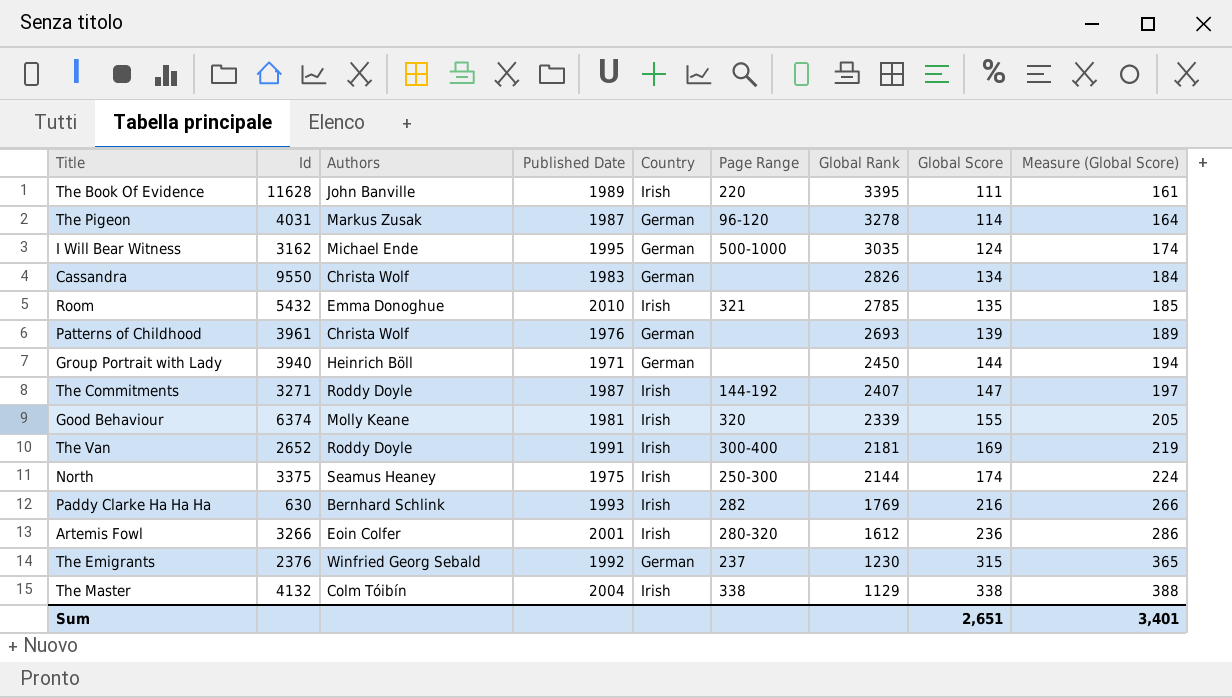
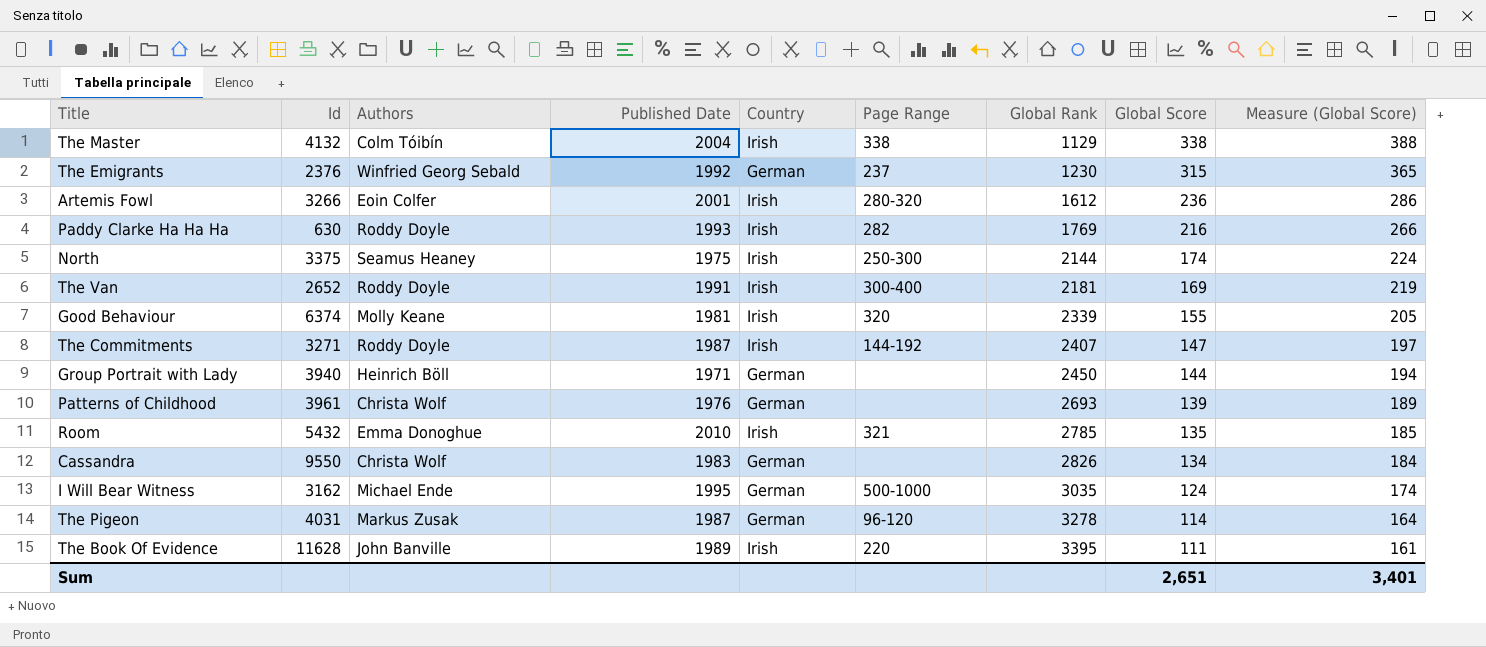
row order: Global Rank descending -> Global Rank ascending
Paddy Clarke Ha Ha Ha | Authors: Bernhard Schlink -> Roddy Doyle

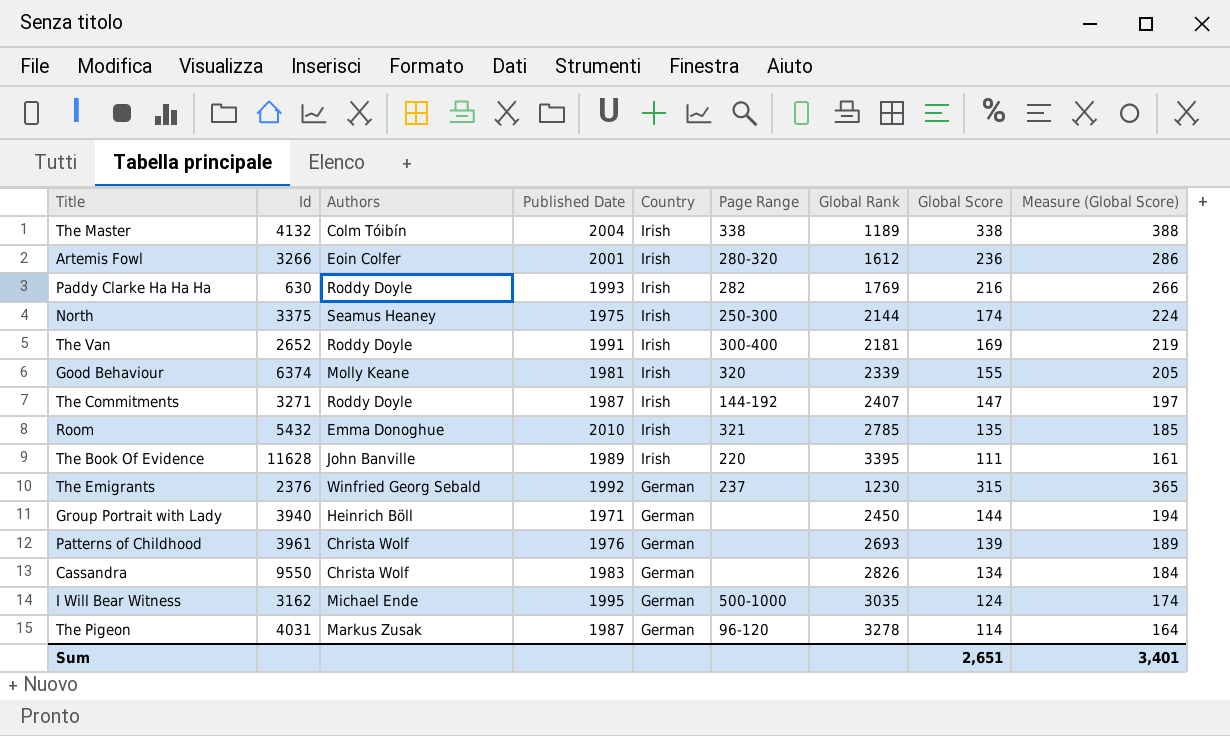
row order: Global Rank ascending -> Country descending
The Master | Global Rank: 1129 -> 1189

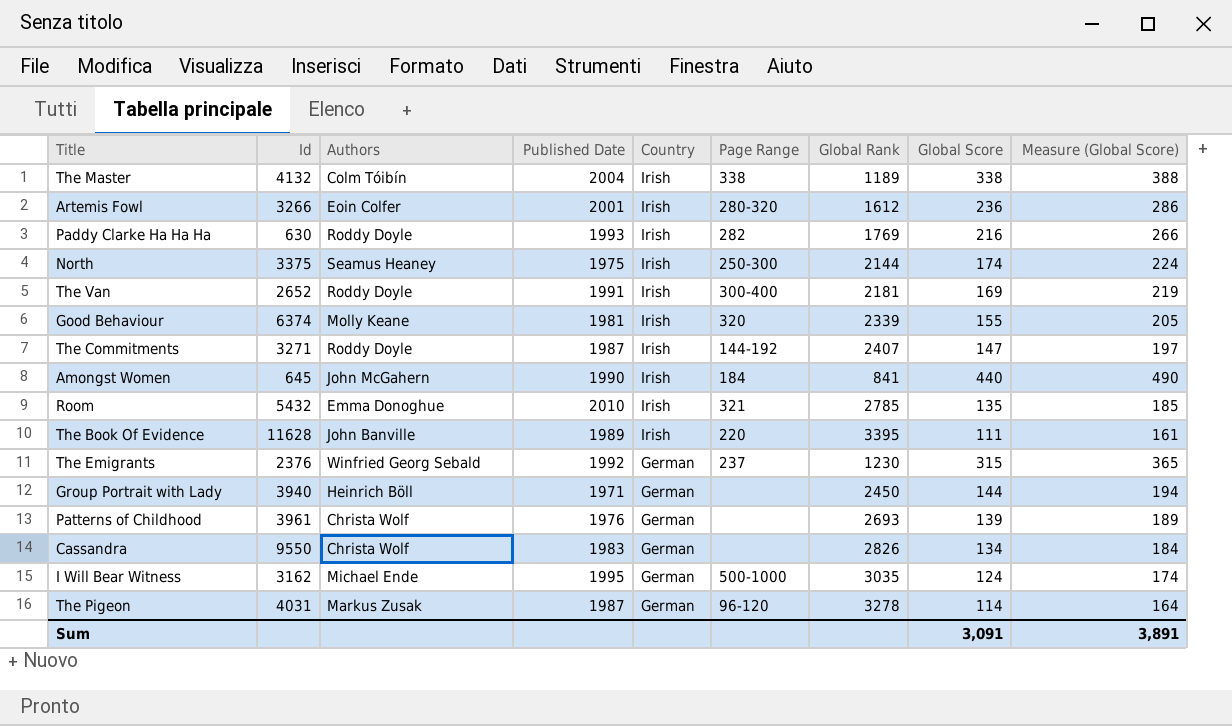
row Amongst Women: none -> 645 | John McGahern | 1990 | Irish | 184 | 841 | 440 | 490
Sum | Global Score: 2,651 -> 3,091
Sum | Measure (Global Score): 3,401 -> 3,891

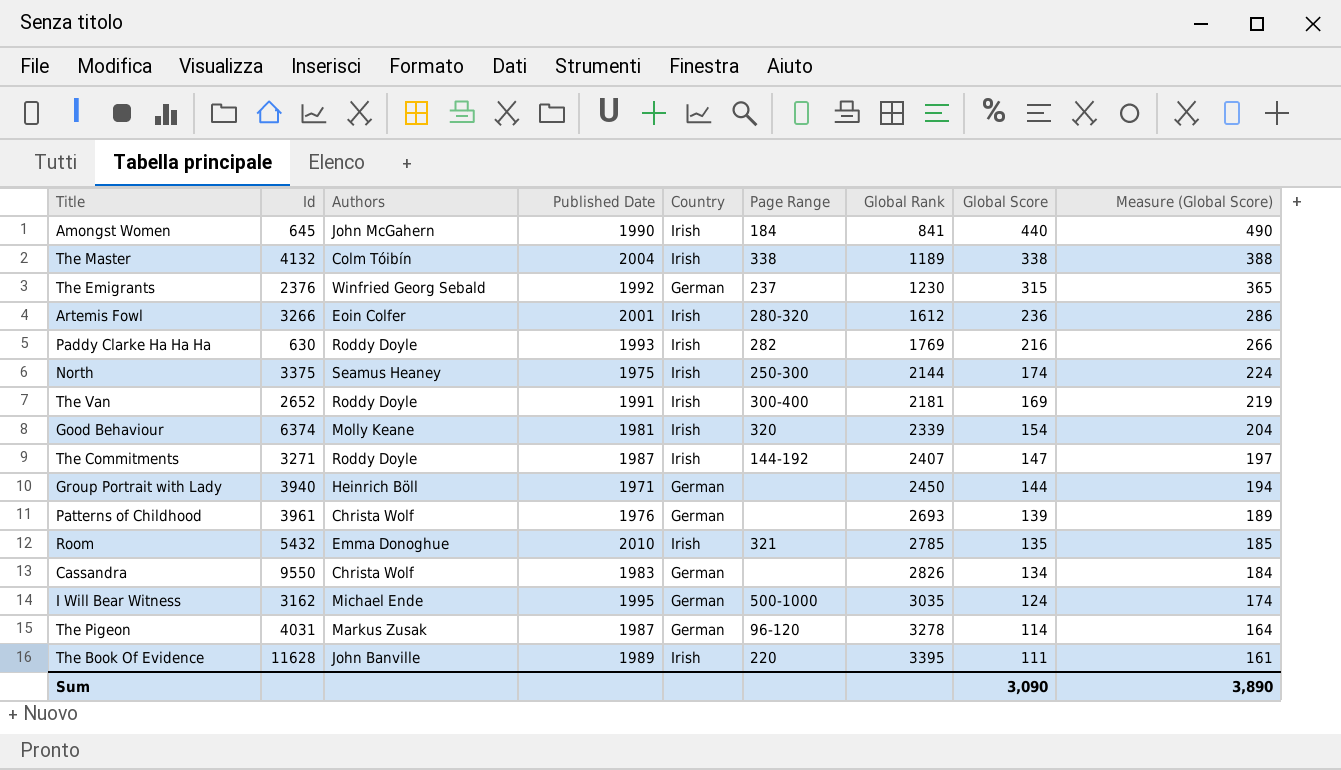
row order: Country descending -> Global Rank ascending
Good Behaviour | Global Score: 155 -> 154
Good Behaviour | Measure (Global Score): 205 -> 204
Sum | Global Score: 3,091 -> 3,090
Sum | Measure (Global Score): 3,891 -> 3,890

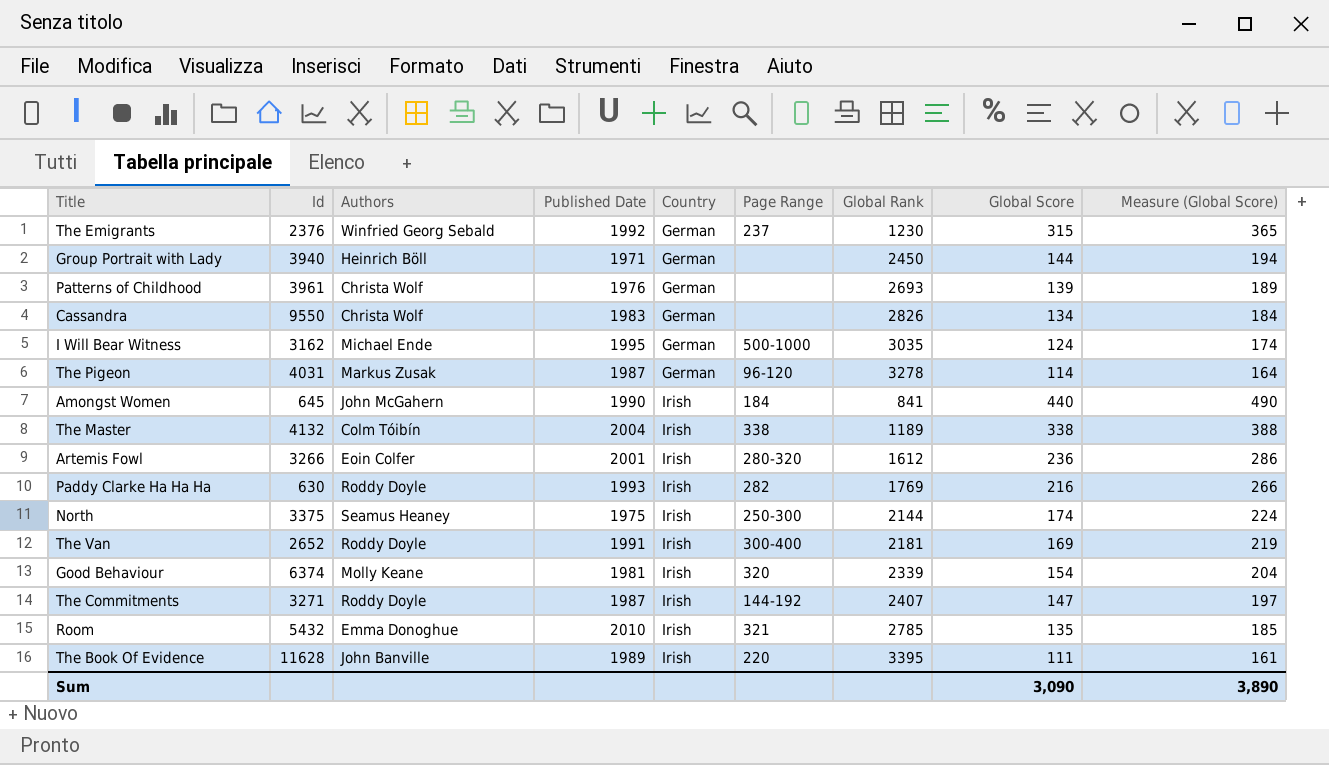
row order: Global Rank ascending -> Country ascending

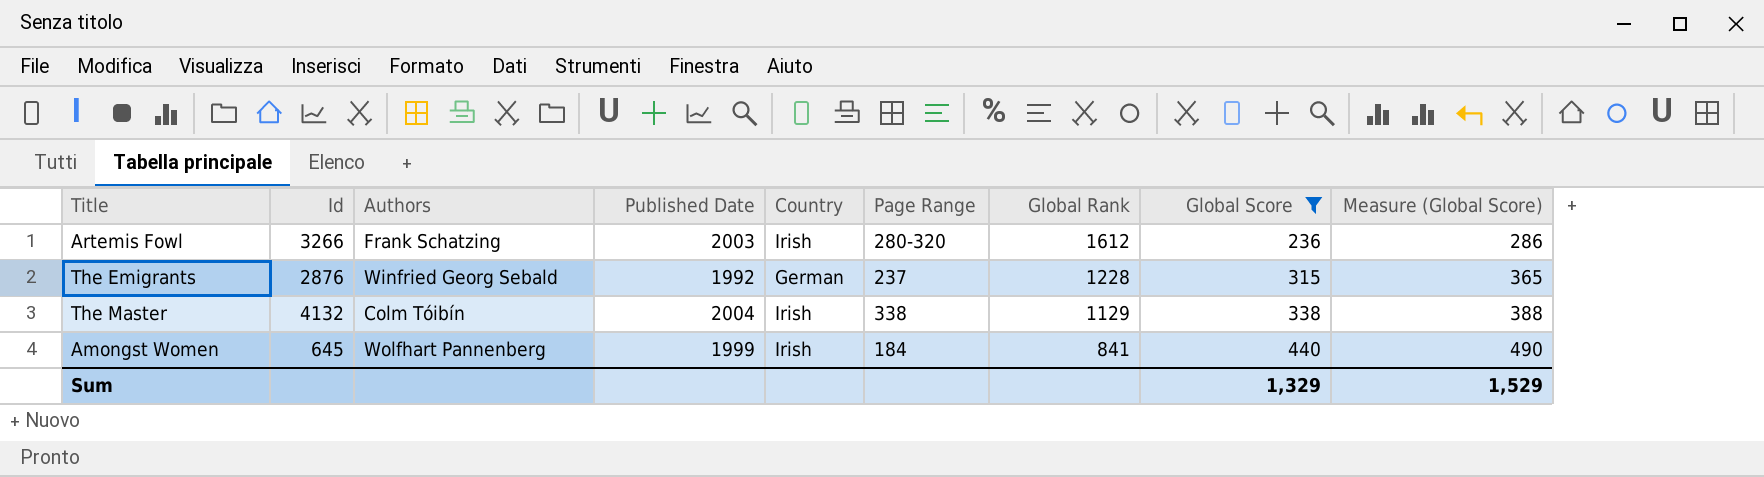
filter: none -> Global Score >= 236
row order: Country ascending -> Global Rank descending
Artemis Fowl | Authors: Eoin Colfer -> Frank Schatzing
Artemis Fowl | Published Date: 2001 -> 2003
The Emigrants | Id: 2376 -> 2876
The Emigrants | Global Rank: 1230 -> 1228
The Master | Global Rank: 1189 -> 1129
Amongst Women | Authors: John McGahern -> Wolfhart Pannenberg
Amongst Women | Published Date: 1990 -> 1999
Sum | Global Score: 3,090 -> 1,329
Sum | Measure (Global Score): 3,890 -> 1,529

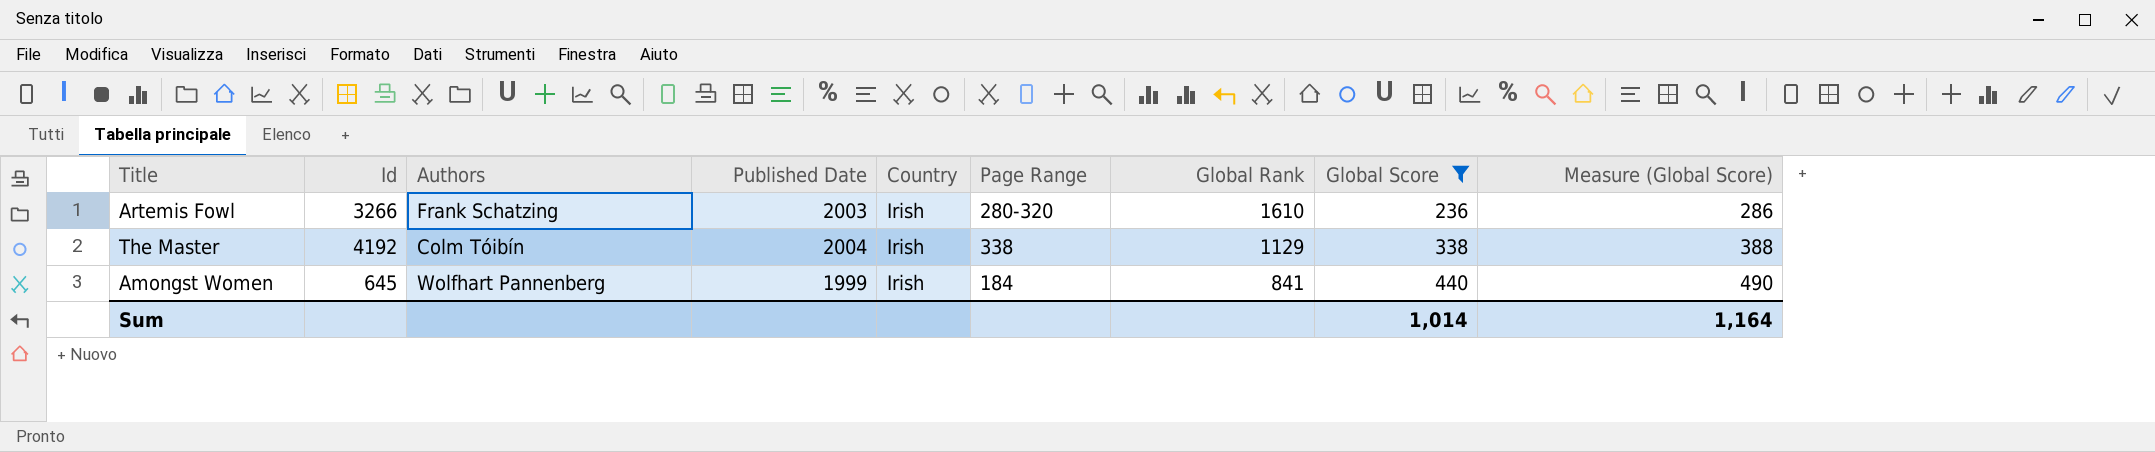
row The Emigrants: 2876 | Winfried Georg Sebald | 1992 | German | 237 | 1228 | 315 | 365 -> none
Artemis Fowl | Global Rank: 1612 -> 1610
The Master | Id: 4132 -> 4192
Sum | Global Score: 1,329 -> 1,014
Sum | Measure (Global Score): 1,529 -> 1,164

